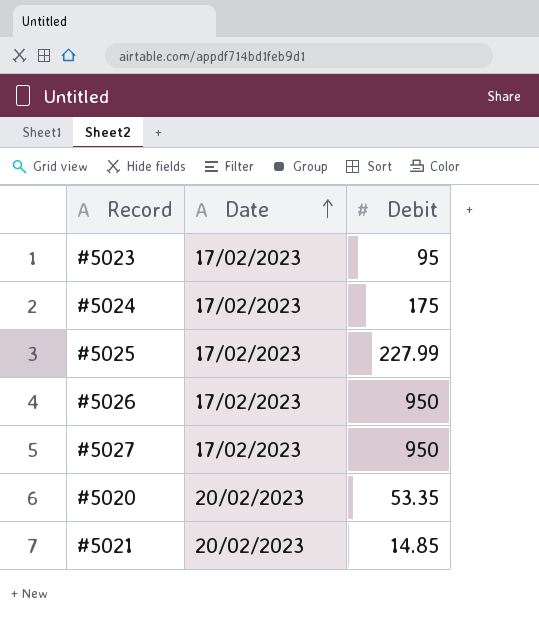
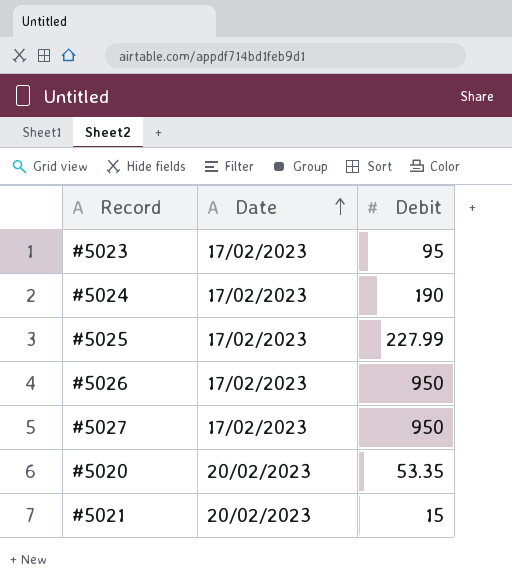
#5024 | Debit: 175 -> 190
#5021 | Debit: 14.85 -> 15

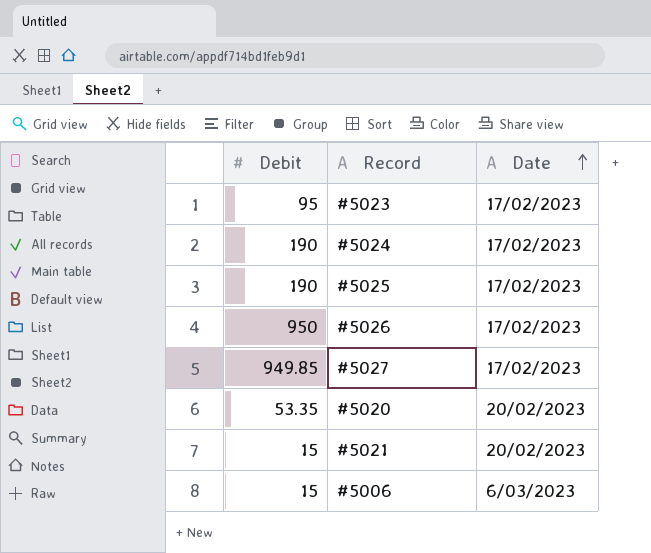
column Debit | position: 3 -> 1
#5025 | Debit: 227.99 -> 190
#5027 | Debit: 950 -> 949.85
row #5006: none -> 15 | 6/03/2023

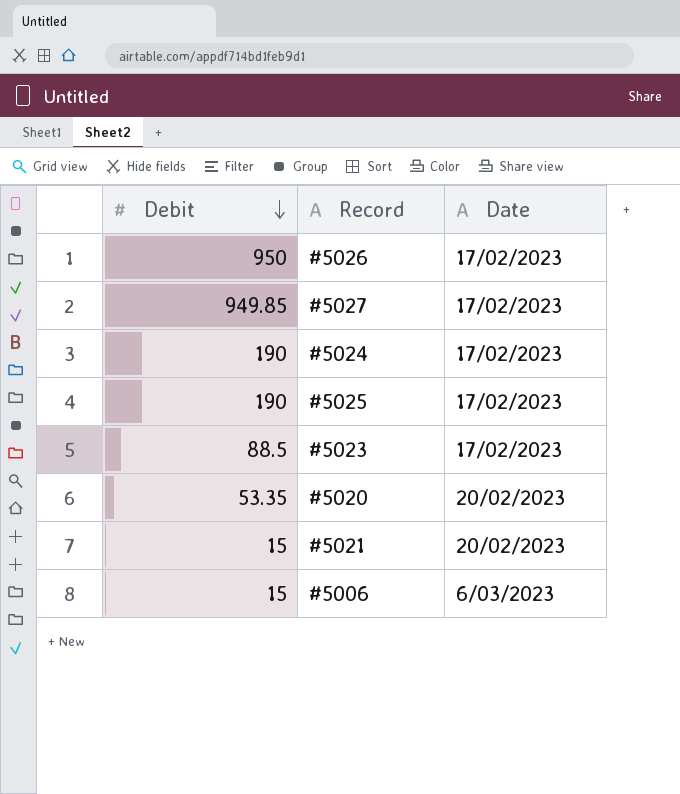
row order: Date ascending -> Debit descending
#5023 | Debit: 95 -> 88.5

